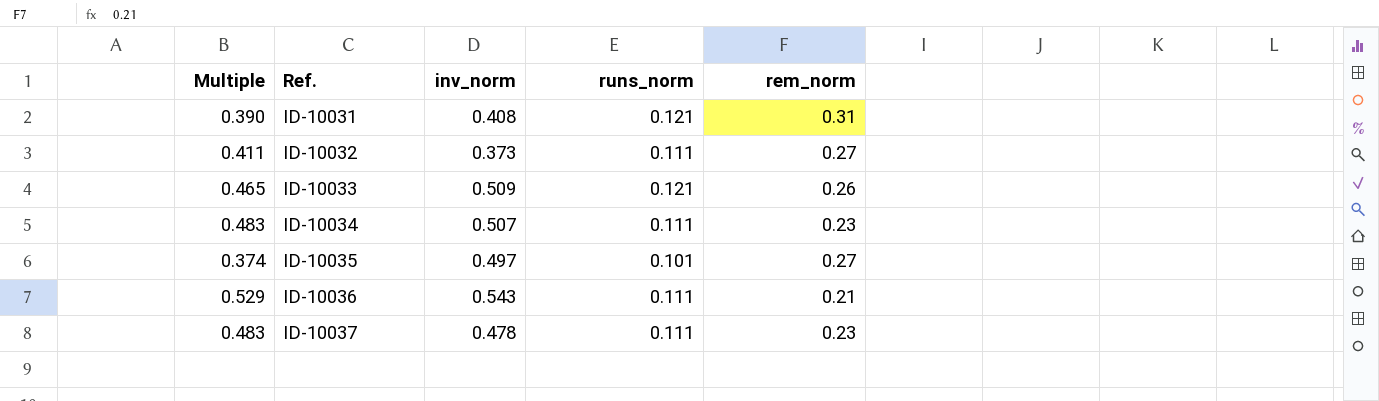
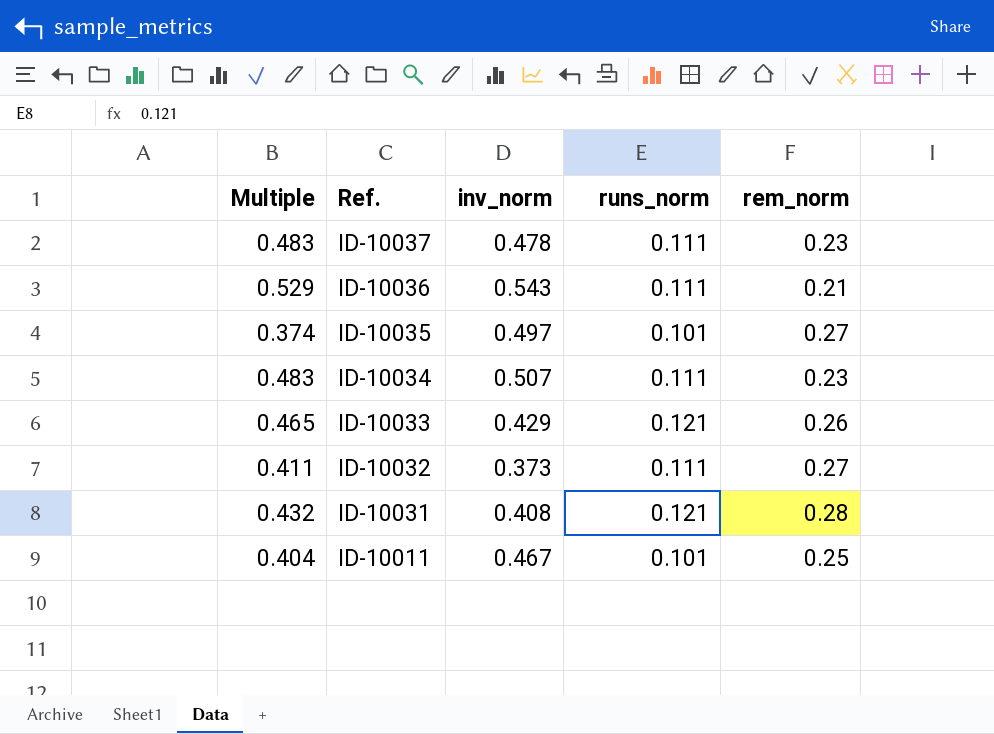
row order: Ref. ascending -> Ref. descending
ID-10033 | inv_norm: 0.509 -> 0.429
ID-10031 | Multiple: 0.390 -> 0.432
ID-10031 | rem_norm: 0.31 -> 0.28
row ID-10011: none -> 0.404 | 0.467 | 0.101 | 0.25

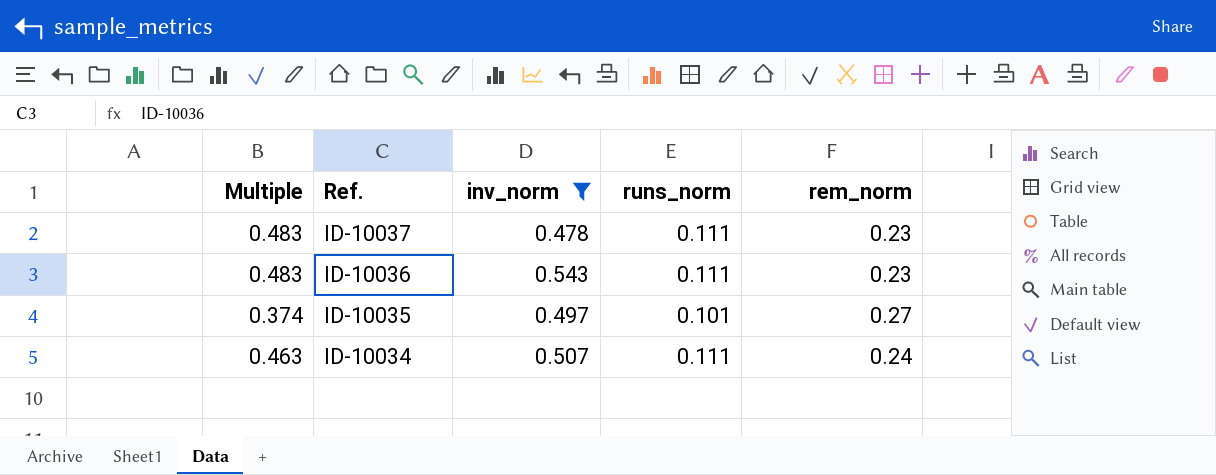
filter: none -> inv_norm >= 0.478
ID-10036 | Multiple: 0.529 -> 0.483
ID-10036 | rem_norm: 0.21 -> 0.23
ID-10034 | Multiple: 0.483 -> 0.463
ID-10034 | rem_norm: 0.23 -> 0.24

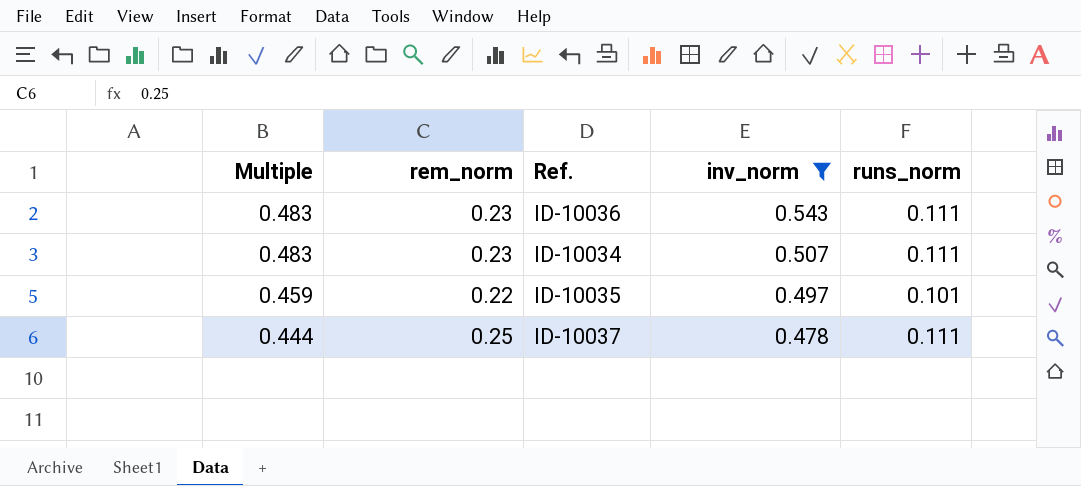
row order: Ref. descending -> Multiple descending
column rem_norm | position: 5 -> 2
ID-10034 | Multiple: 0.463 -> 0.483
ID-10034 | rem_norm: 0.24 -> 0.23
ID-10035 | Multiple: 0.374 -> 0.459
ID-10035 | rem_norm: 0.27 -> 0.22
ID-10037 | Multiple: 0.483 -> 0.444
ID-10037 | rem_norm: 0.23 -> 0.25

